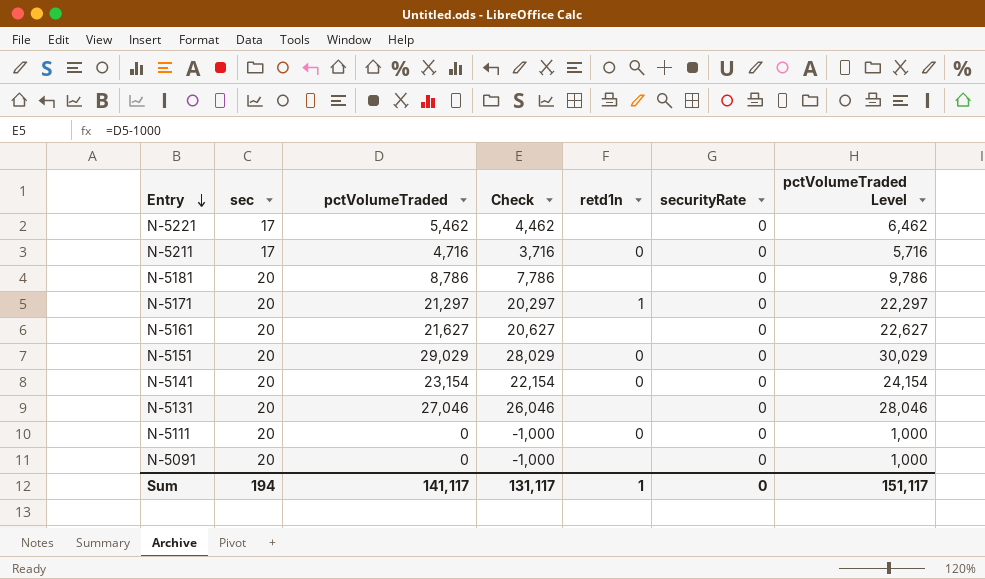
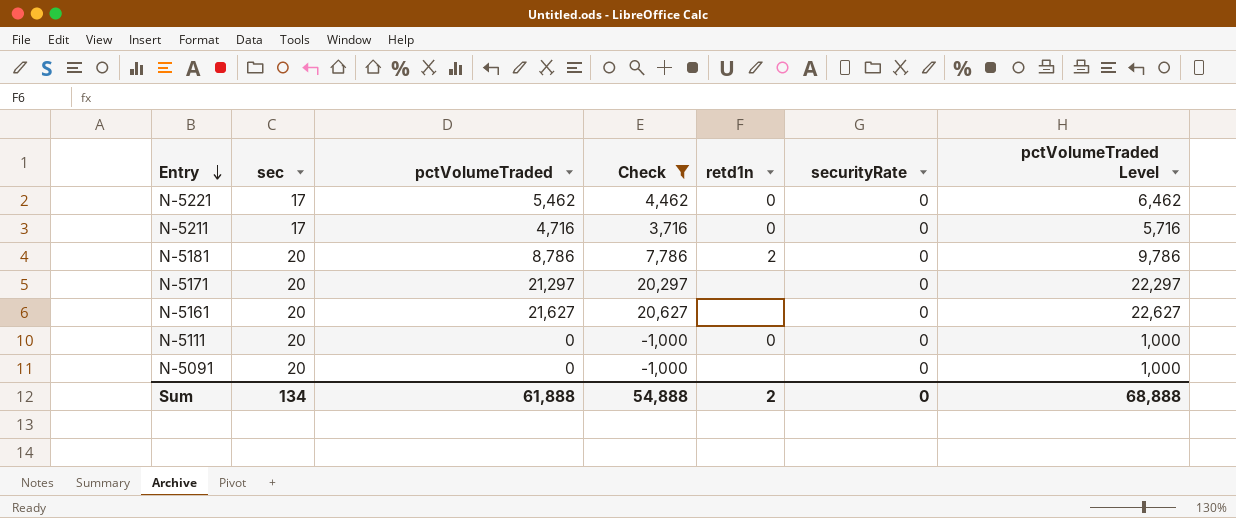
filter: none -> Check <= 20,627
N-5221 | retd1n: none -> 0
N-5181 | retd1n: none -> 2
N-5171 | retd1n: 1 -> none
Sum | sec: 194 -> 134
Sum | pctVolumeTraded: 141,117 -> 61,888
Sum | Check: 131,117 -> 54,888
Sum | retd1n: 1 -> 2
Sum | pctVolumeTraded Level: 151,117 -> 68,888

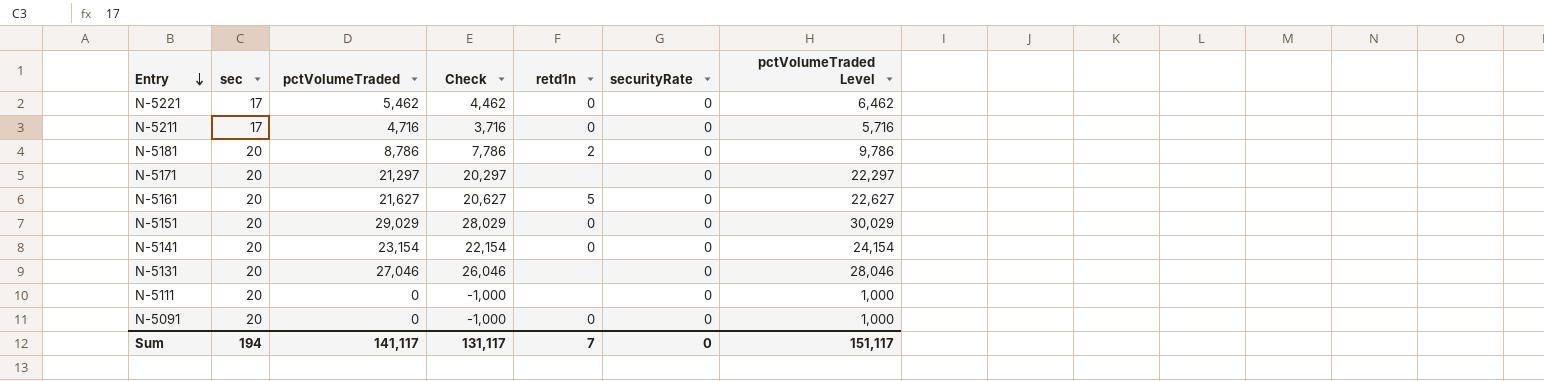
filter: Check <= 20,627 -> none
N-5161 | retd1n: none -> 5
N-5111 | retd1n: 0 -> none
N-5091 | retd1n: none -> 0
Sum | sec: 134 -> 194
Sum | pctVolumeTraded: 61,888 -> 141,117
Sum | Check: 54,888 -> 131,117
Sum | retd1n: 2 -> 7
Sum | pctVolumeTraded Level: 68,888 -> 151,117

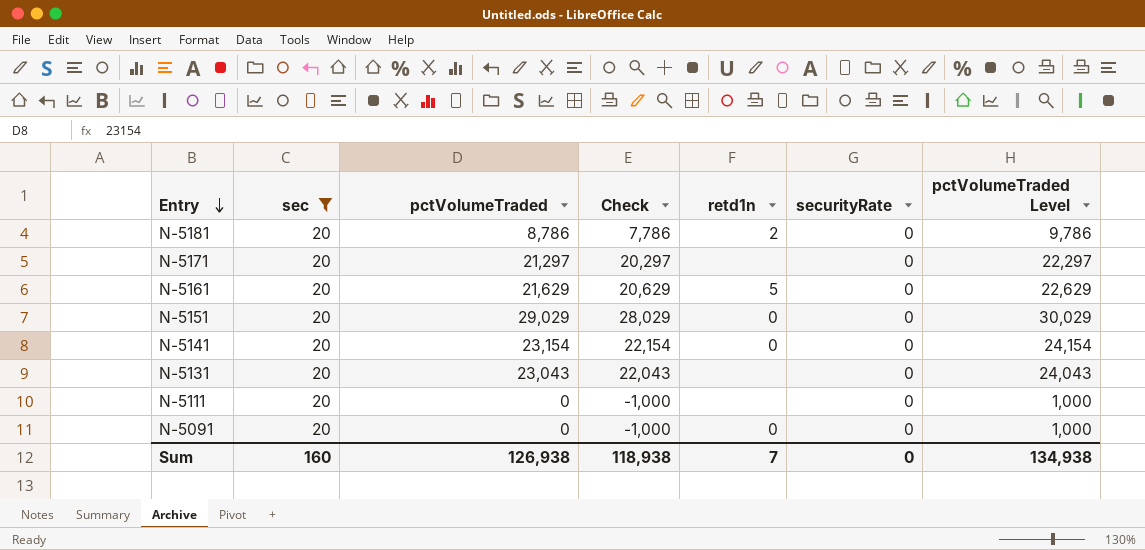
filter: none -> sec = 20
N-5161 | pctVolumeTraded: 21,627 -> 21,629
N-5161 | Check: 20,627 -> 20,629
N-5161 | pctVolumeTraded Level: 22,627 -> 22,629
N-5131 | pctVolumeTraded: 27,046 -> 23,043
N-5131 | Check: 26,046 -> 22,043
N-5131 | pctVolumeTraded Level: 28,046 -> 24,043
Sum | sec: 194 -> 160
Sum | pctVolumeTraded: 141,117 -> 126,938
Sum | Check: 131,117 -> 118,938
Sum | pctVolumeTraded Level: 151,117 -> 134,938

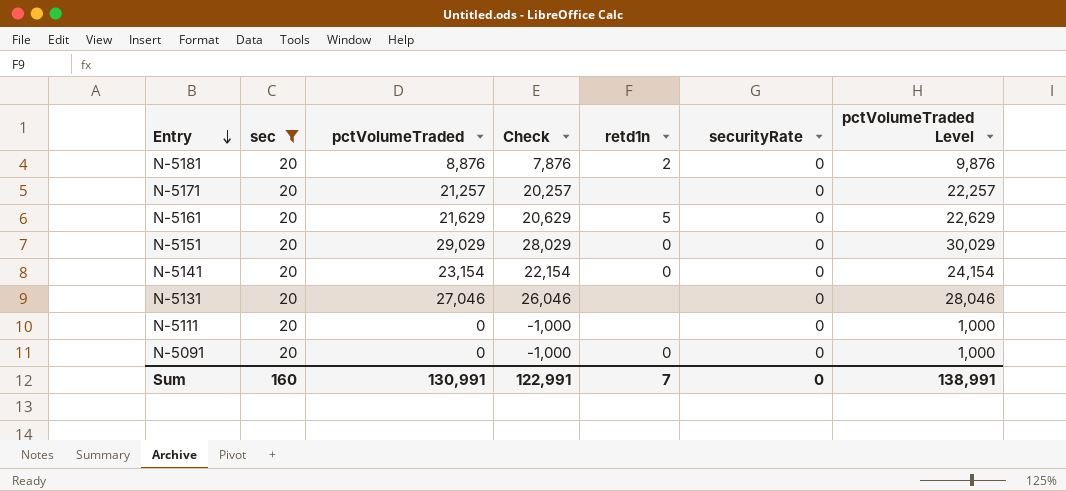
N-5181 | pctVolumeTraded: 8,786 -> 8,876
N-5181 | Check: 7,786 -> 7,876
N-5181 | pctVolumeTraded Level: 9,786 -> 9,876
N-5171 | pctVolumeTraded: 21,297 -> 21,257
N-5171 | Check: 20,297 -> 20,257
N-5171 | pctVolumeTraded Level: 22,297 -> 22,257
N-5131 | pctVolumeTraded: 23,043 -> 27,046
N-5131 | Check: 22,043 -> 26,046
N-5131 | pctVolumeTraded Level: 24,043 -> 28,046
Sum | pctVolumeTraded: 126,938 -> 130,991
Sum | Check: 118,938 -> 122,991
Sum | pctVolumeTraded Level: 134,938 -> 138,991

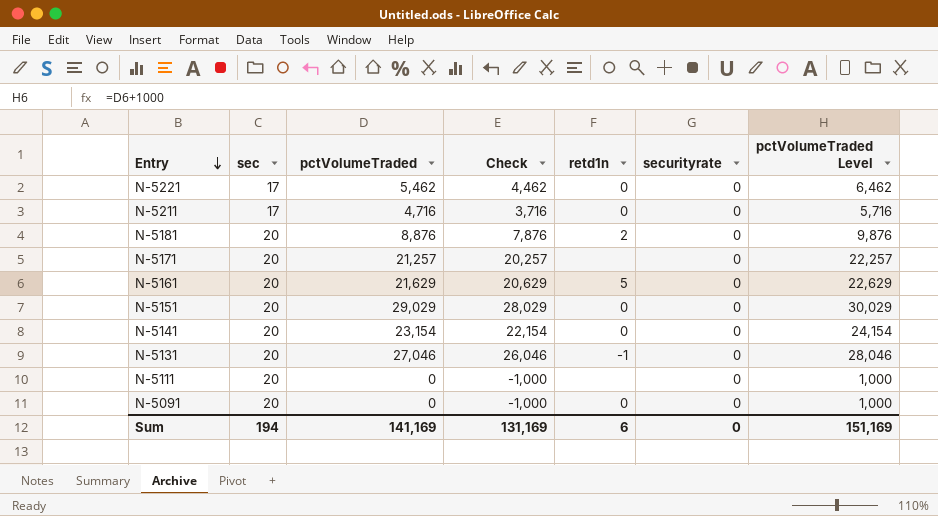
filter: sec = 20 -> none
column name: securityRate -> securityrate
N-5131 | retd1n: none -> -1
Sum | sec: 160 -> 194
Sum | pctVolumeTraded: 130,991 -> 141,169
Sum | Check: 122,991 -> 131,169
Sum | retd1n: 7 -> 6
Sum | pctVolumeTraded Level: 138,991 -> 151,169

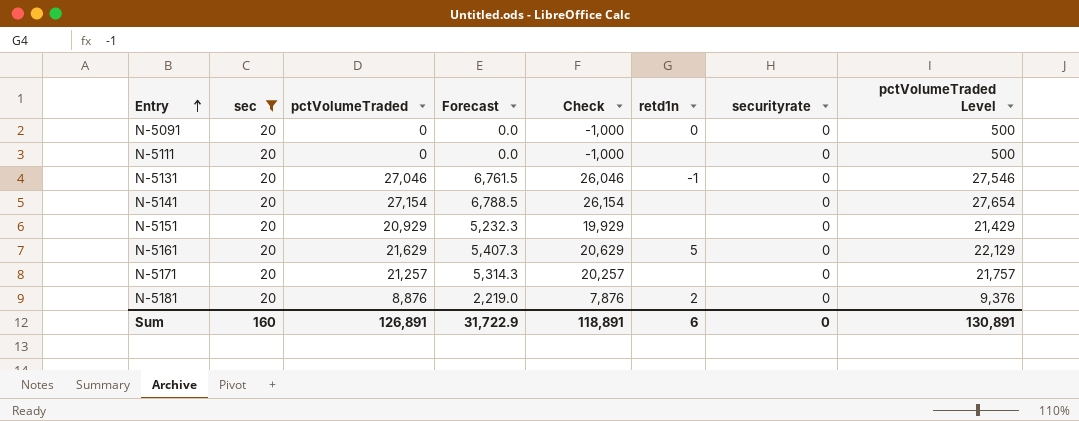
filter: none -> sec = 20
row order: Entry descending -> Entry ascending
column Forecast | formula: none -> [pctVolumeTraded] * 0.25
column pctVolumeTraded Level | formula: [pctVolumeTraded] + 1000 -> [pctVolumeTraded] + 500
N-5141 | pctVolumeTraded: 23,154 -> 27,154
N-5141 | Check: 22,154 -> 26,154
N-5141 | retd1n: 0 -> none
N-5151 | pctVolumeTraded: 29,029 -> 20,929
N-5151 | Check: 28,029 -> 19,929
N-5151 | retd1n: 0 -> none
Sum | sec: 194 -> 160
Sum | pctVolumeTraded: 141,169 -> 126,891
Sum | Check: 131,169 -> 118,891
Sum | pctVolumeTraded Level: 151,169 -> 130,891

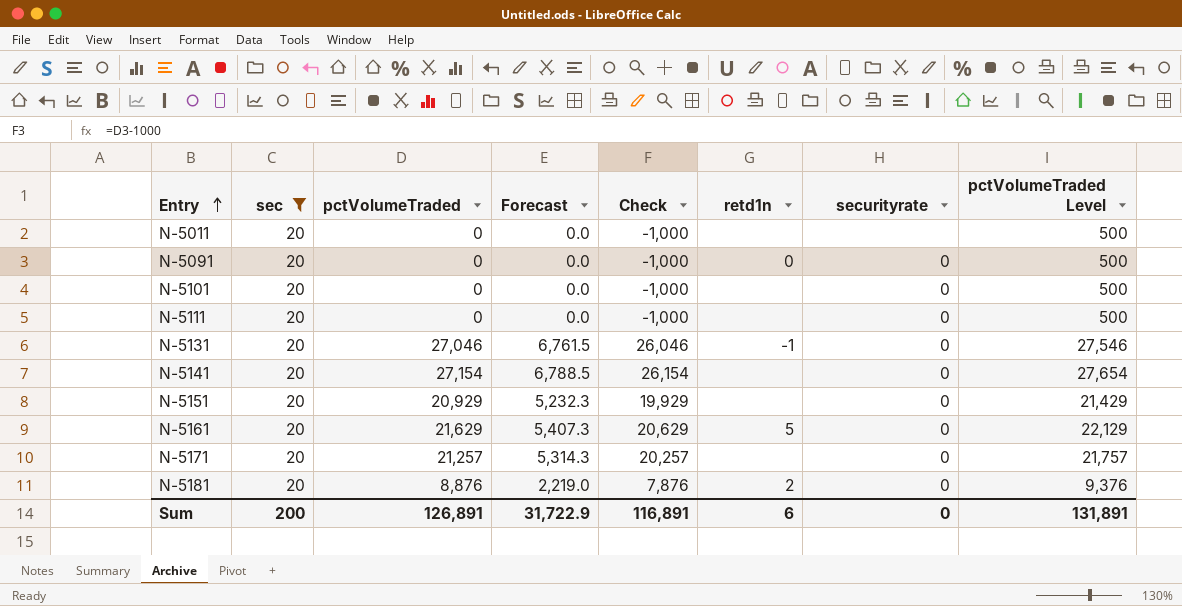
row N-5011: none -> 20 | 0 | 0.0 | -1,000 | none | none | 500
row N-5101: none -> 20 | 0 | 0.0 | -1,000 | none | 0 | 500
Sum | sec: 160 -> 200
Sum | Check: 118,891 -> 116,891
Sum | pctVolumeTraded Level: 130,891 -> 131,891

